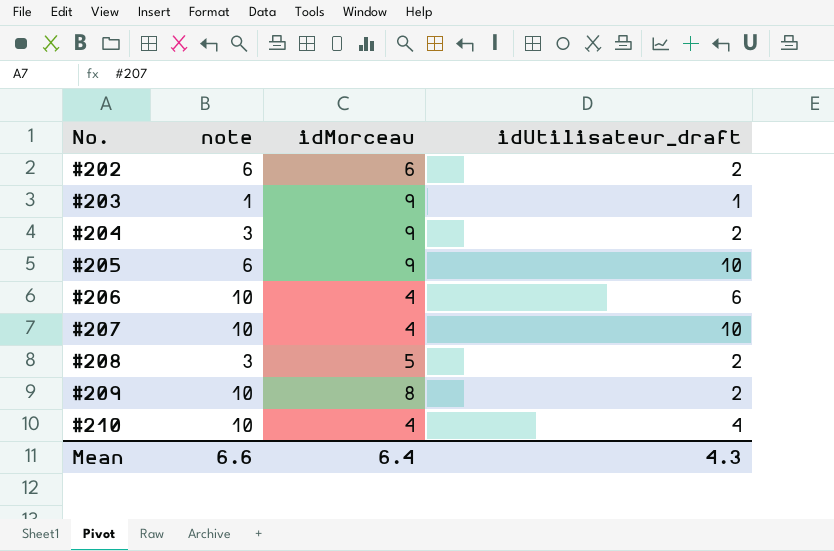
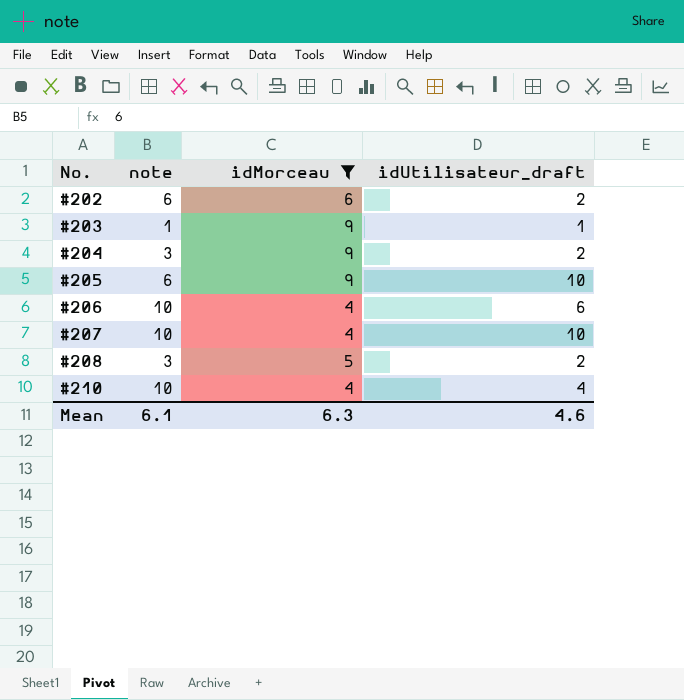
filter: none -> idMorceau != 8
Mean | note: 6.6 -> 6.1
Mean | idMorceau: 6.4 -> 6.3
Mean | idUtilisateur_draft: 4.3 -> 4.6

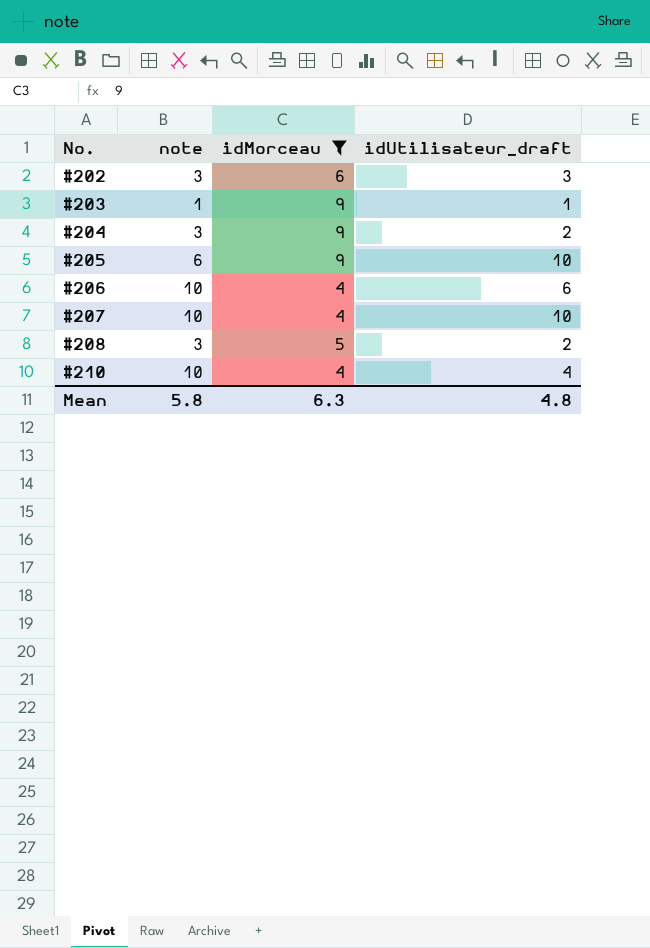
#202 | note: 6 -> 3
#202 | idUtilisateur_draft: 2 -> 3
Mean | note: 6.1 -> 5.8
Mean | idUtilisateur_draft: 4.6 -> 4.8

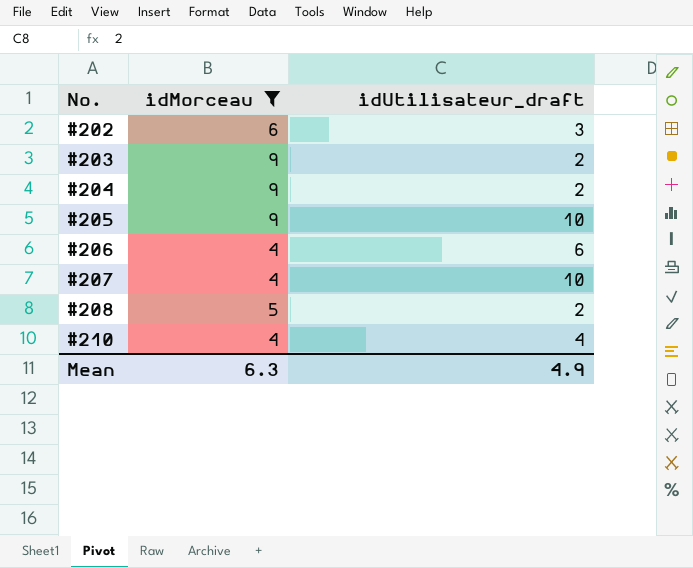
column note | position: 2 -> none
#203 | idUtilisateur_draft: 1 -> 2
Mean | idUtilisateur_draft: 4.8 -> 4.9

